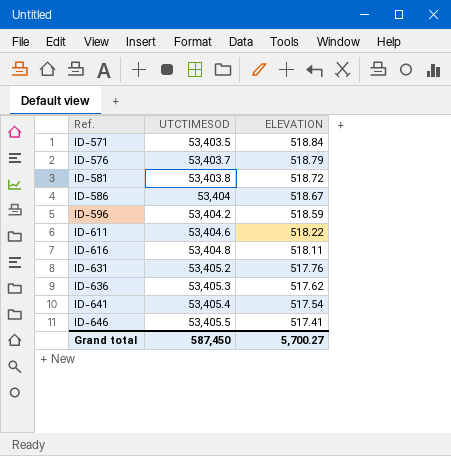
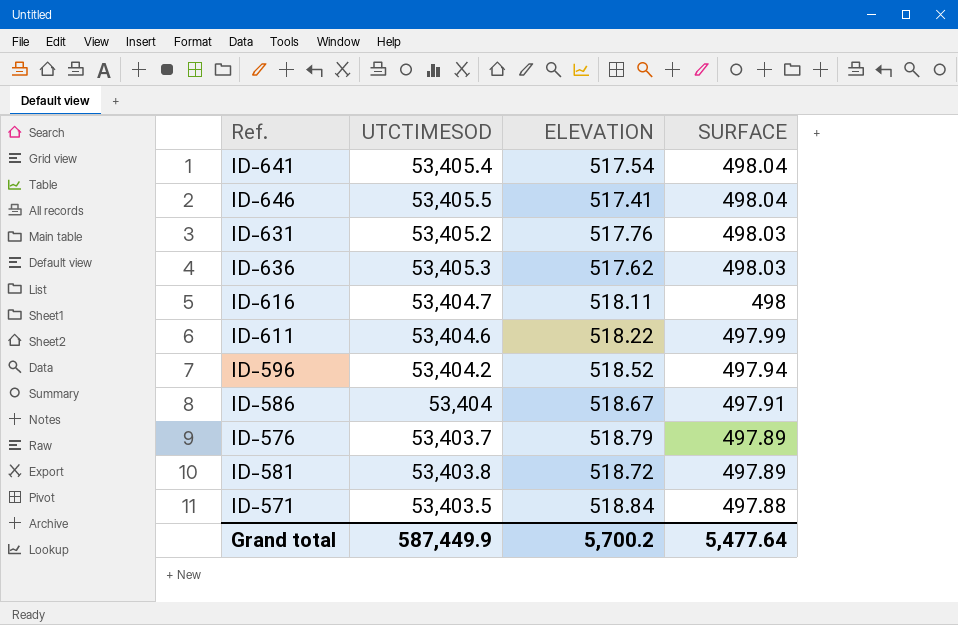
row order: Ref. ascending -> SURFACE descending
column SURFACE | position: none -> 4
ID-616 | UTCTIMESOD: 53,404.8 -> 53,404.7
ID-596 | ELEVATION: 518.59 -> 518.52
Grand total | UTCTIMESOD: 587,450 -> 587,449.9
Grand total | ELEVATION: 5,700.27 -> 5,700.2

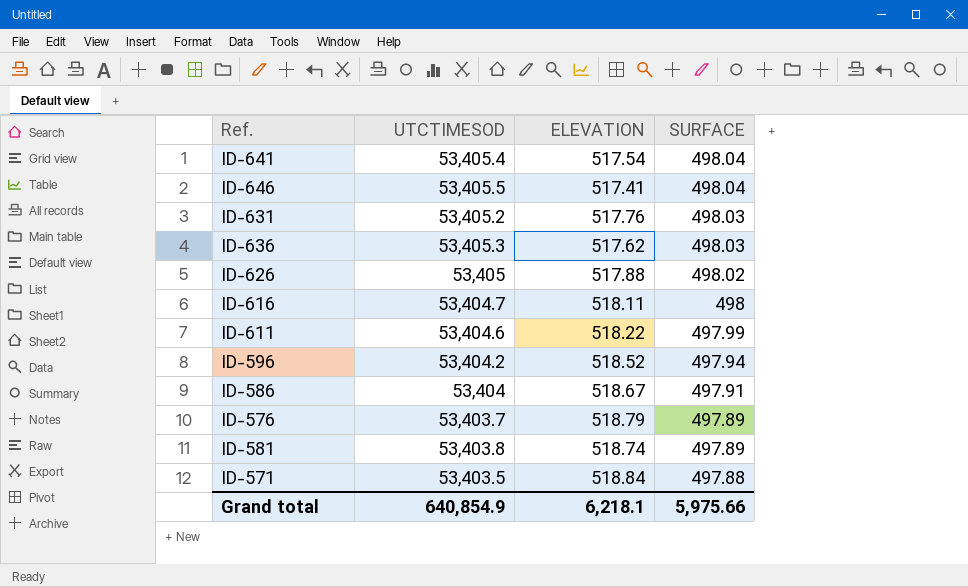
row ID-626: none -> 53,405 | 517.88 | 498.02
ID-581 | ELEVATION: 518.72 -> 518.74
Grand total | UTCTIMESOD: 587,449.9 -> 640,854.9
Grand total | ELEVATION: 5,700.2 -> 6,218.1
Grand total | SURFACE: 5,477.64 -> 5,975.66

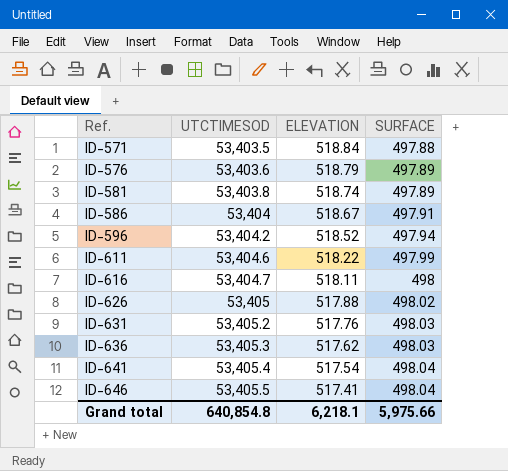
row order: SURFACE descending -> Ref. ascending
ID-576 | UTCTIMESOD: 53,403.7 -> 53,403.6
Grand total | UTCTIMESOD: 640,854.9 -> 640,854.8

